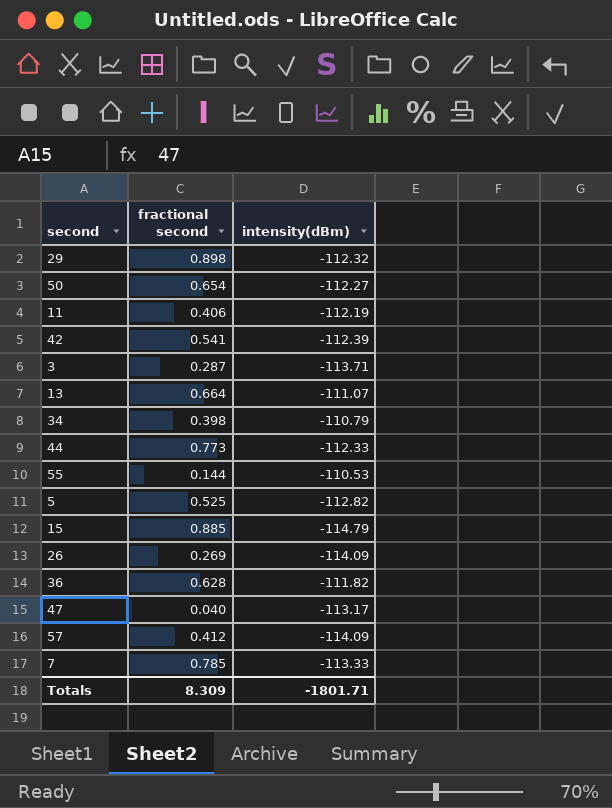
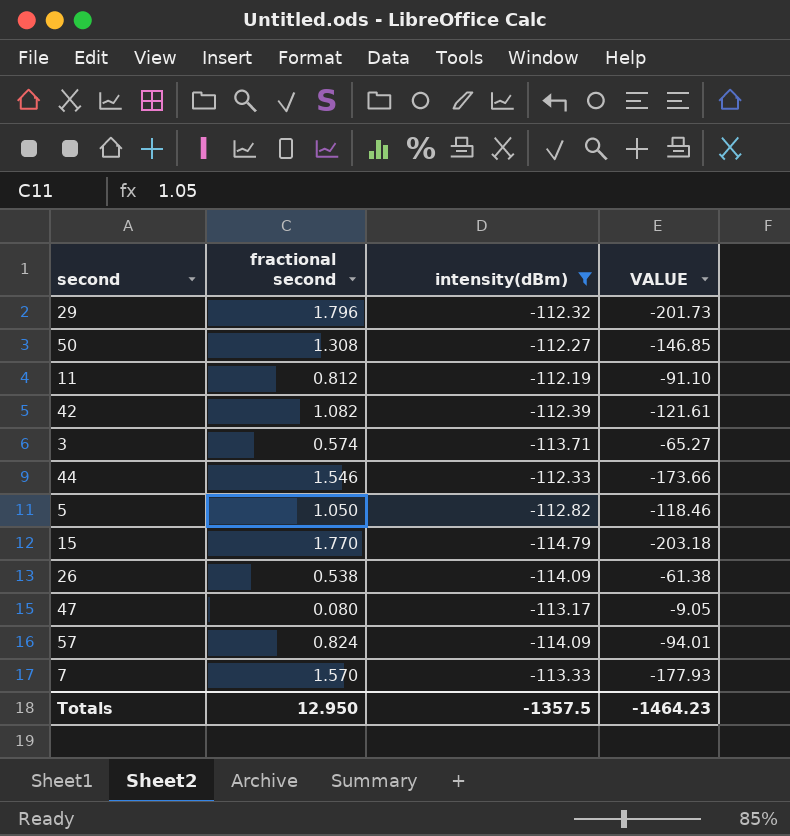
filter: none -> intensity(dBm) <= -112.19
column VALUE | formula: none -> [fractional second] * [intensity(dBm)]
29 | fractional second: 0.898 -> 1.796
50 | fractional second: 0.654 -> 1.308
11 | fractional second: 0.406 -> 0.812
42 | fractional second: 0.541 -> 1.082
3 | fractional second: 0.287 -> 0.574
44 | fractional second: 0.773 -> 1.546
5 | fractional second: 0.525 -> 1.050
15 | fractional second: 0.885 -> 1.770
26 | fractional second: 0.269 -> 0.538
47 | fractional second: 0.040 -> 0.080
57 | fractional second: 0.412 -> 0.824
7 | fractional second: 0.785 -> 1.570
Totals | fractional second: 8.309 -> 12.950
Totals | intensity(dBm): -1801.71 -> -1357.5

